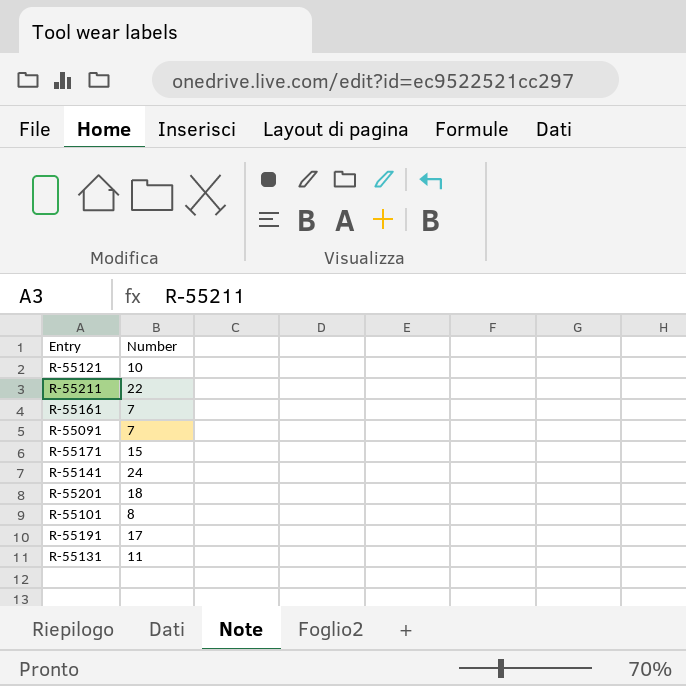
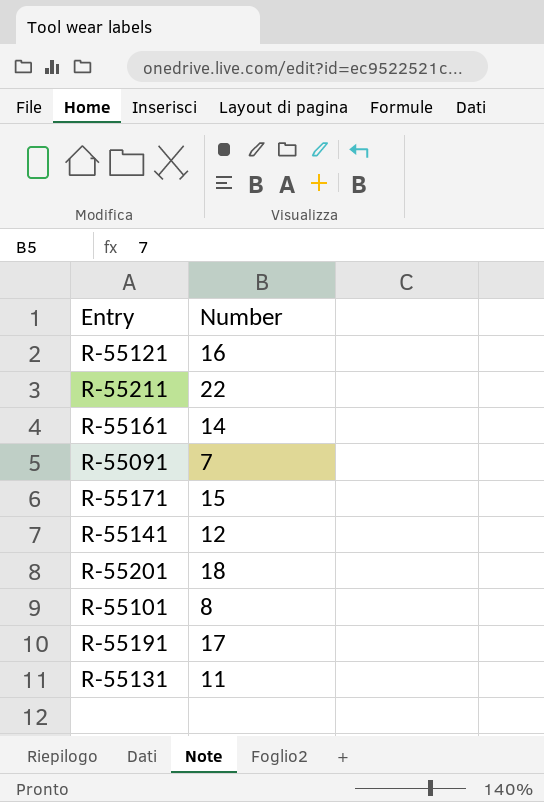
R-55121 | Number: 10 -> 16
R-55161 | Number: 7 -> 14
R-55141 | Number: 24 -> 12

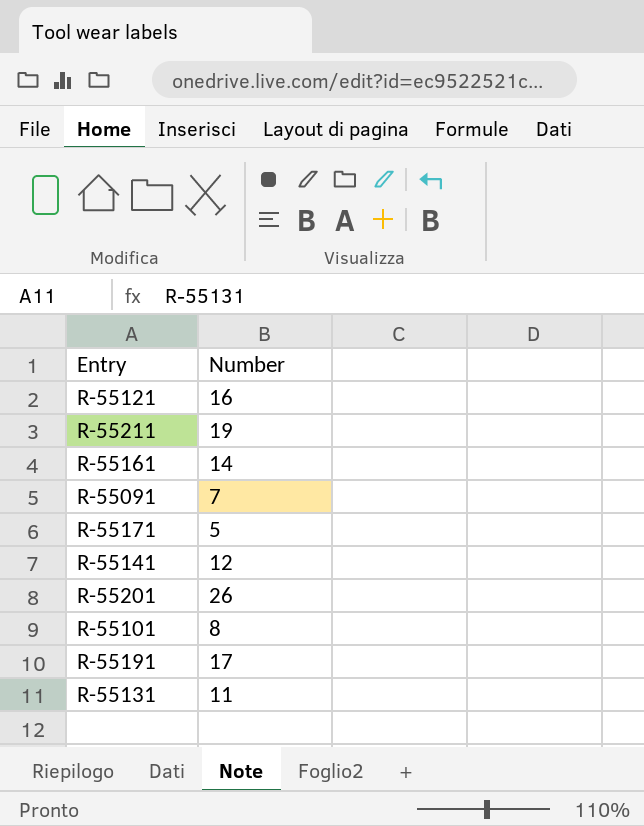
R-55211 | Number: 22 -> 19
R-55171 | Number: 15 -> 5
R-55201 | Number: 18 -> 26

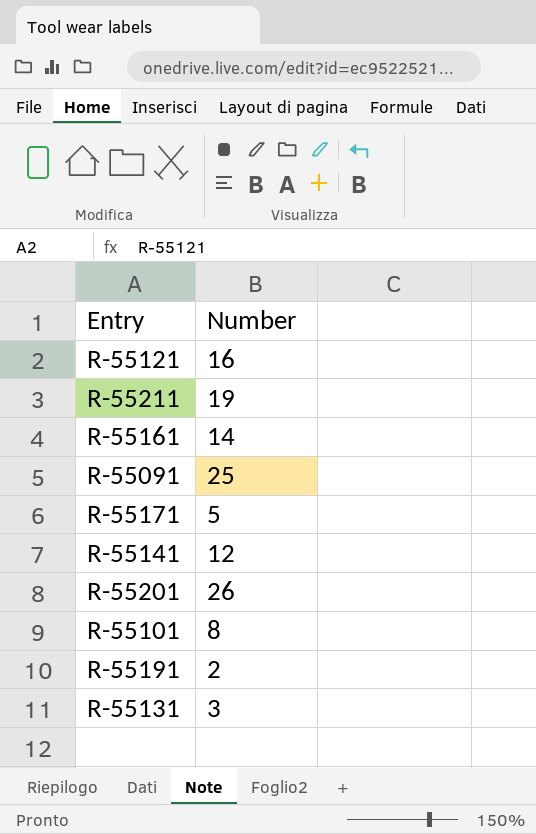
R-55091 | Number: 7 -> 25
R-55191 | Number: 17 -> 2
R-55131 | Number: 11 -> 3

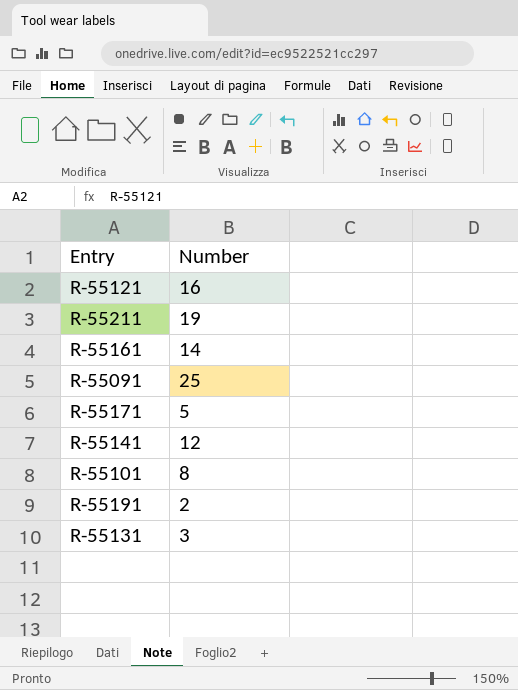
row R-55201: 26 -> none

